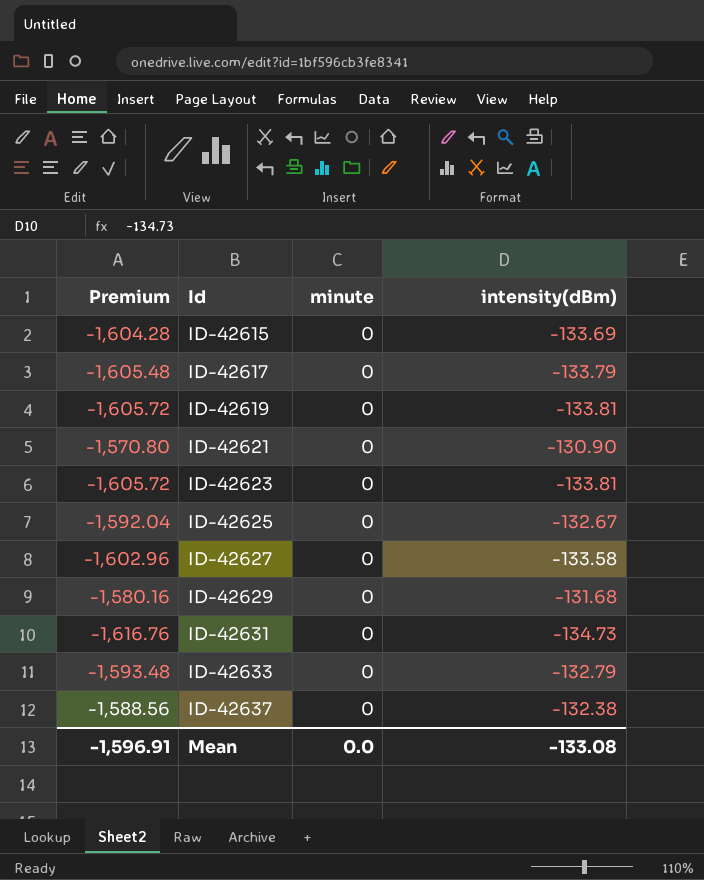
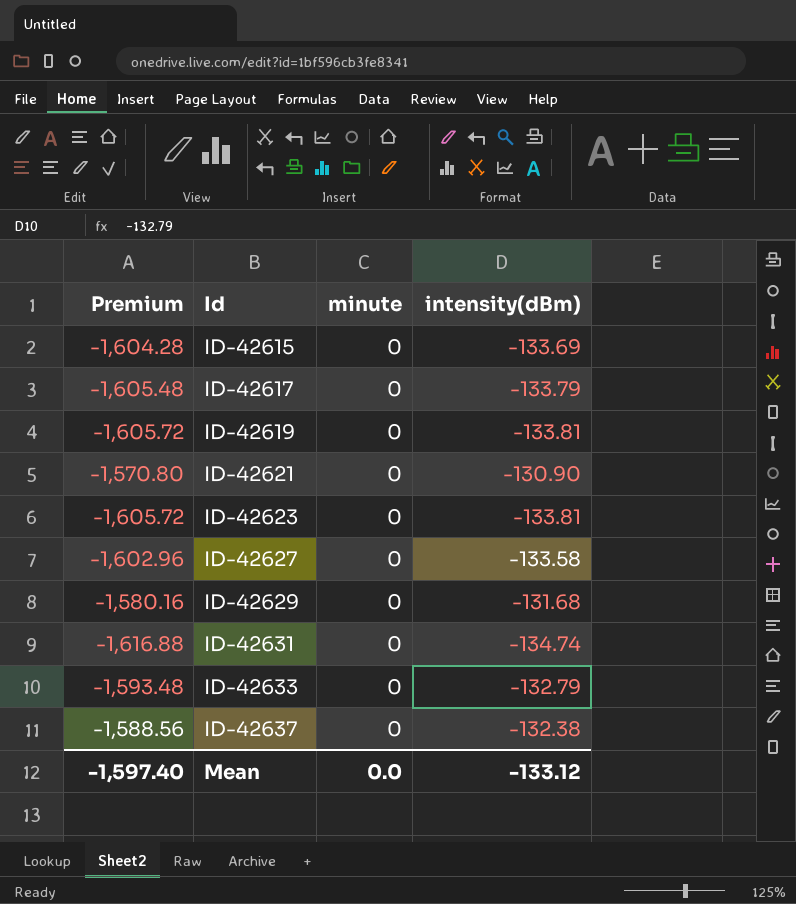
row ID-42625: -1,592.04 | 0 | -132.67 -> none
ID-42631 | Premium: -1,616.76 -> -1,616.88
ID-42631 | intensity(dBm): -134.73 -> -134.74
Mean | Premium: -1,596.91 -> -1,597.40
Mean | intensity(dBm): -133.08 -> -133.12

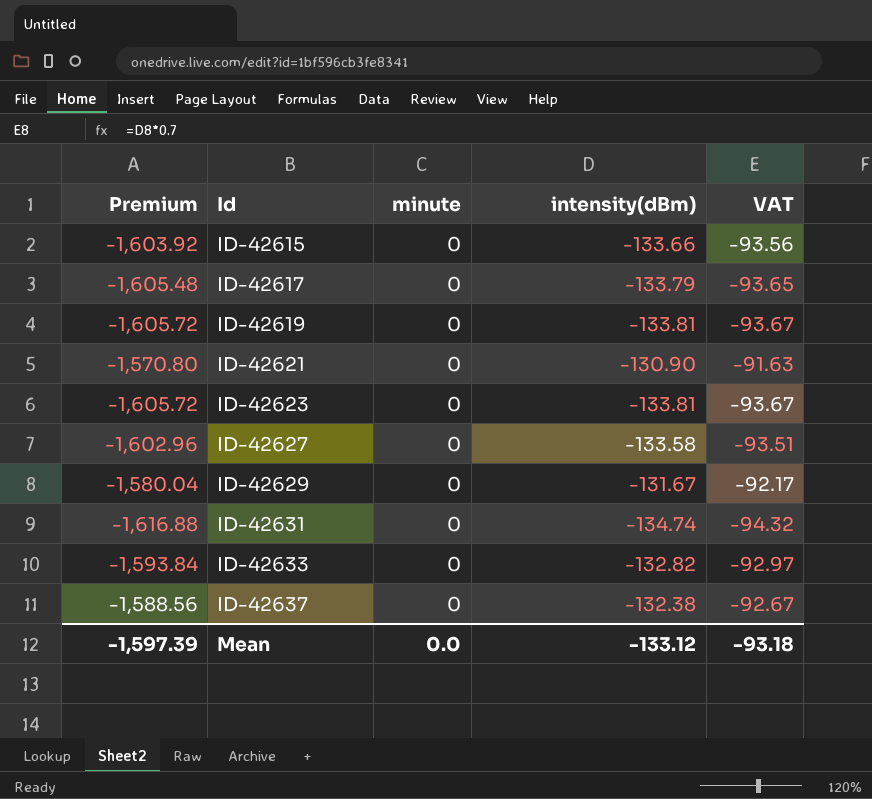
column VAT | formula: none -> [intensity(dBm)] * 0.7
ID-42615 | Premium: -1,604.28 -> -1,603.92
ID-42615 | intensity(dBm): -133.69 -> -133.66
ID-42629 | Premium: -1,580.16 -> -1,580.04
ID-42629 | intensity(dBm): -131.68 -> -131.67
ID-42633 | Premium: -1,593.48 -> -1,593.84
ID-42633 | intensity(dBm): -132.79 -> -132.82
Mean | Premium: -1,597.40 -> -1,597.39

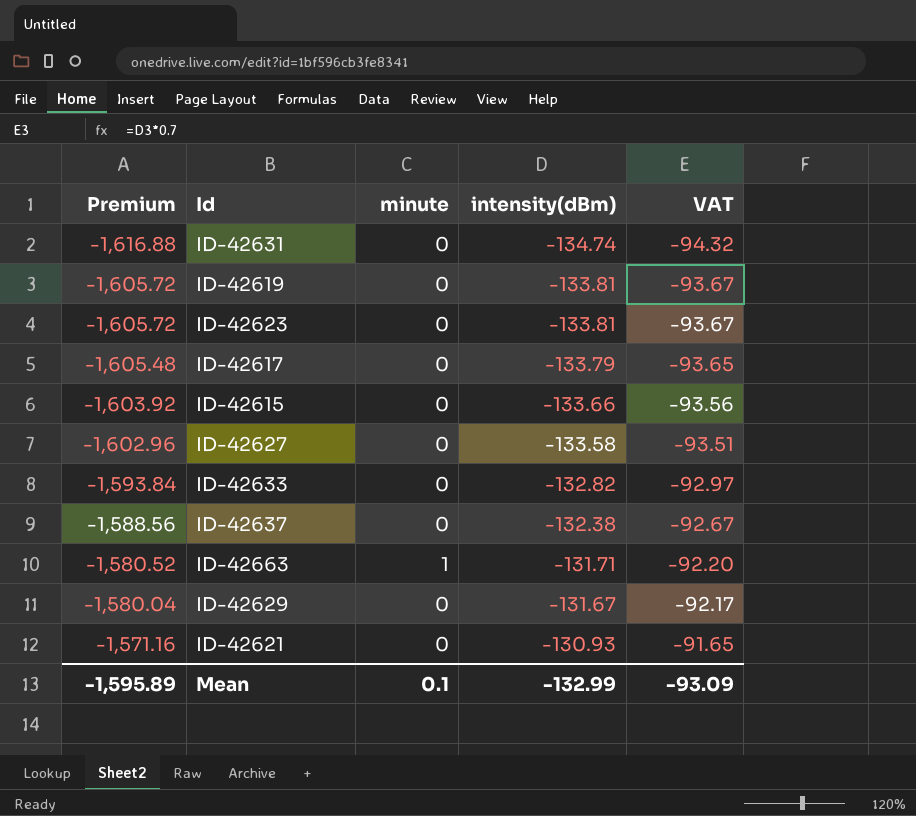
row order: Id ascending -> Premium ascending
row ID-42663: none -> -1,580.52 | 1 | -131.71 | -92.20
ID-42621 | Premium: -1,570.80 -> -1,571.16
ID-42621 | intensity(dBm): -130.90 -> -130.93
ID-42621 | VAT: -91.63 -> -91.65
Mean | Premium: -1,597.39 -> -1,595.89
Mean | minute: 0.0 -> 0.1
Mean | intensity(dBm): -133.12 -> -132.99
Mean | VAT: -93.18 -> -93.09

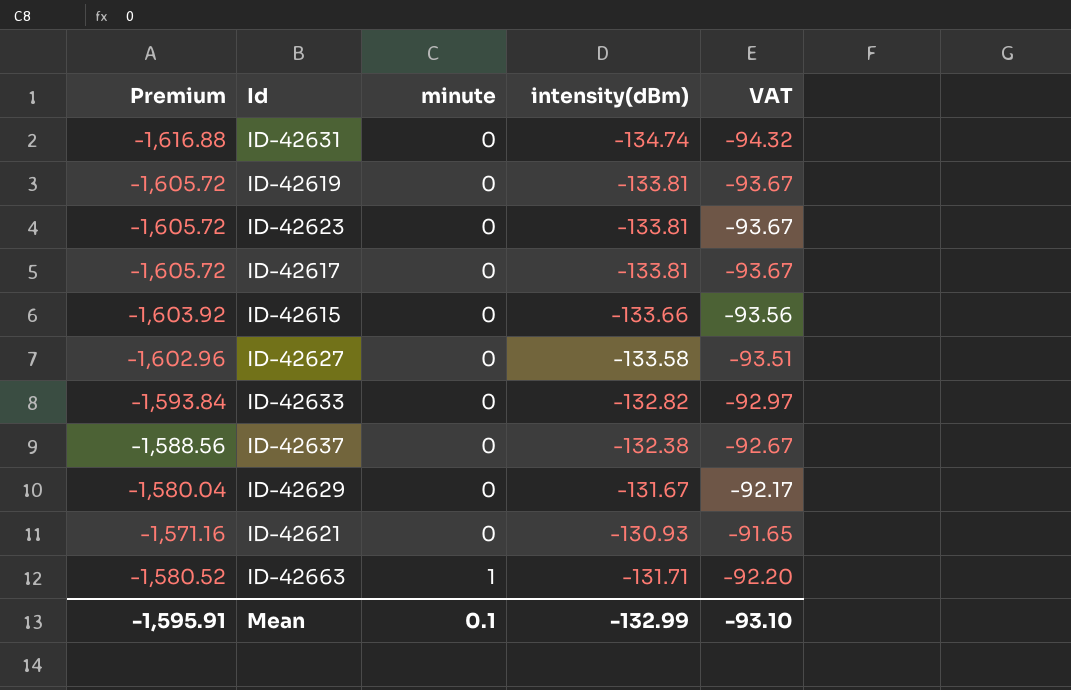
row order: Premium ascending -> minute ascending
ID-42617 | Premium: -1,605.48 -> -1,605.72
ID-42617 | intensity(dBm): -133.79 -> -133.81
ID-42617 | VAT: -93.65 -> -93.67
Mean | Premium: -1,595.89 -> -1,595.91
Mean | VAT: -93.09 -> -93.10

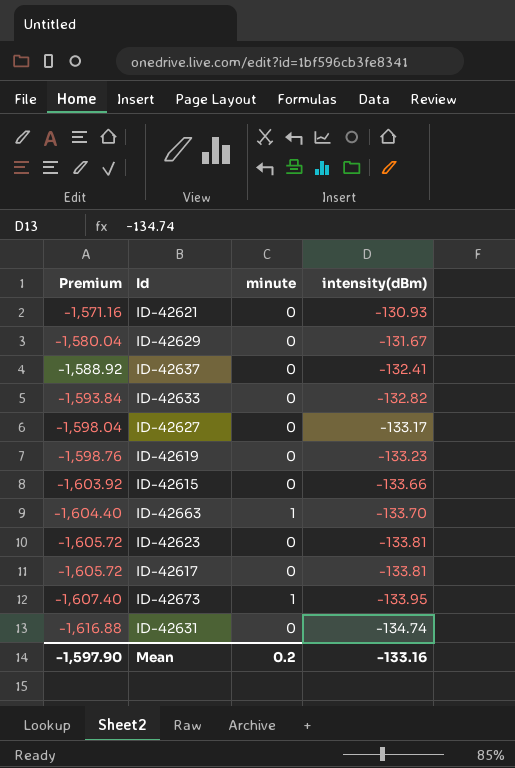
row order: minute ascending -> Premium descending
column VAT | formula: [intensity(dBm)] * 0.7 -> none
ID-42637 | Premium: -1,588.56 -> -1,588.92
ID-42637 | intensity(dBm): -132.38 -> -132.41
ID-42627 | Premium: -1,602.96 -> -1,598.04
ID-42627 | intensity(dBm): -133.58 -> -133.17
ID-42619 | Premium: -1,605.72 -> -1,598.76
ID-42619 | intensity(dBm): -133.81 -> -133.23
ID-42663 | Premium: -1,580.52 -> -1,604.40
ID-42663 | intensity(dBm): -131.71 -> -133.70
row ID-42673: none -> -1,607.40 | 1 | -133.95
Mean | Premium: -1,595.91 -> -1,597.90
Mean | minute: 0.1 -> 0.2
Mean | intensity(dBm): -132.99 -> -133.16

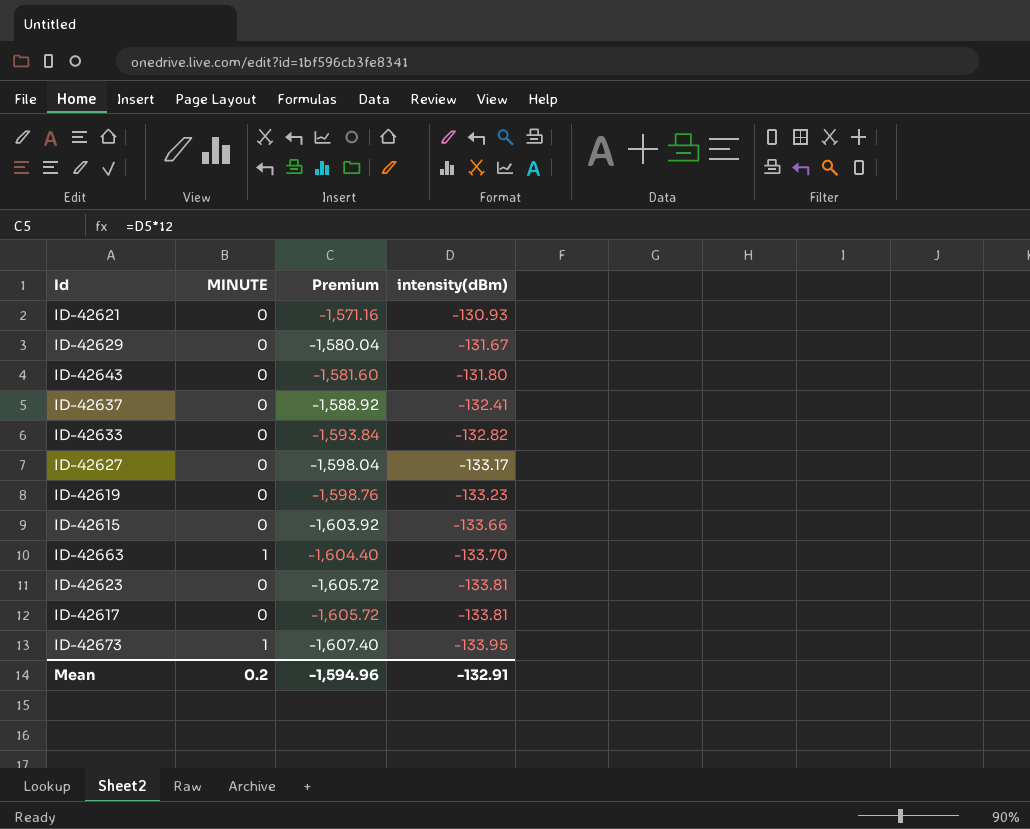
column name: minute -> MINUTE
column Premium | position: 1 -> 3
row ID-42631: -1,616.88 | 0 | -134.74 -> none
row ID-42643: none -> 0 | -1,581.60 | -131.80
Mean | Premium: -1,597.90 -> -1,594.96
Mean | intensity(dBm): -133.16 -> -132.91

